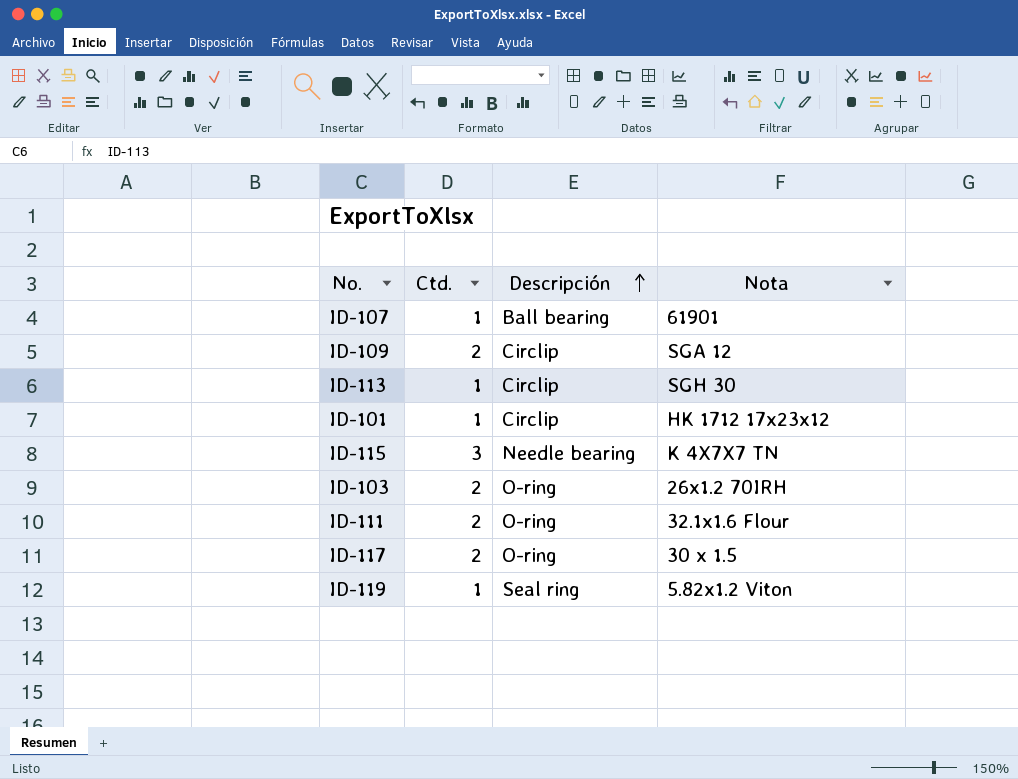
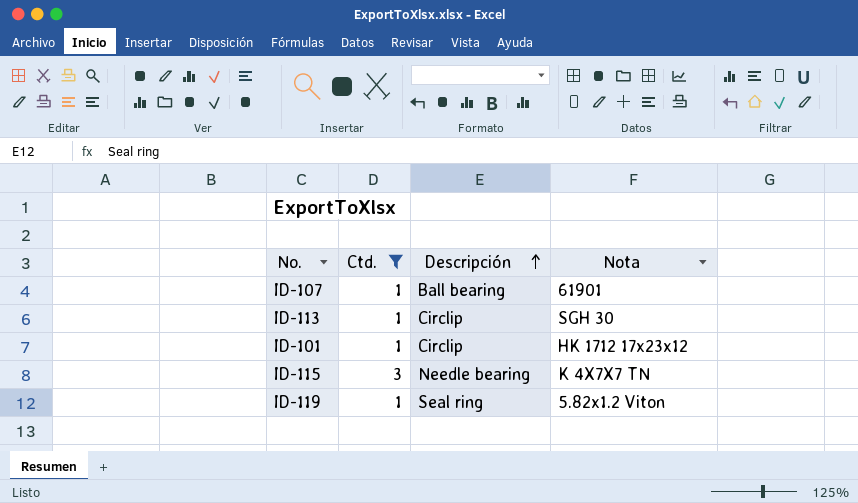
filter: none -> Ctd. != 2

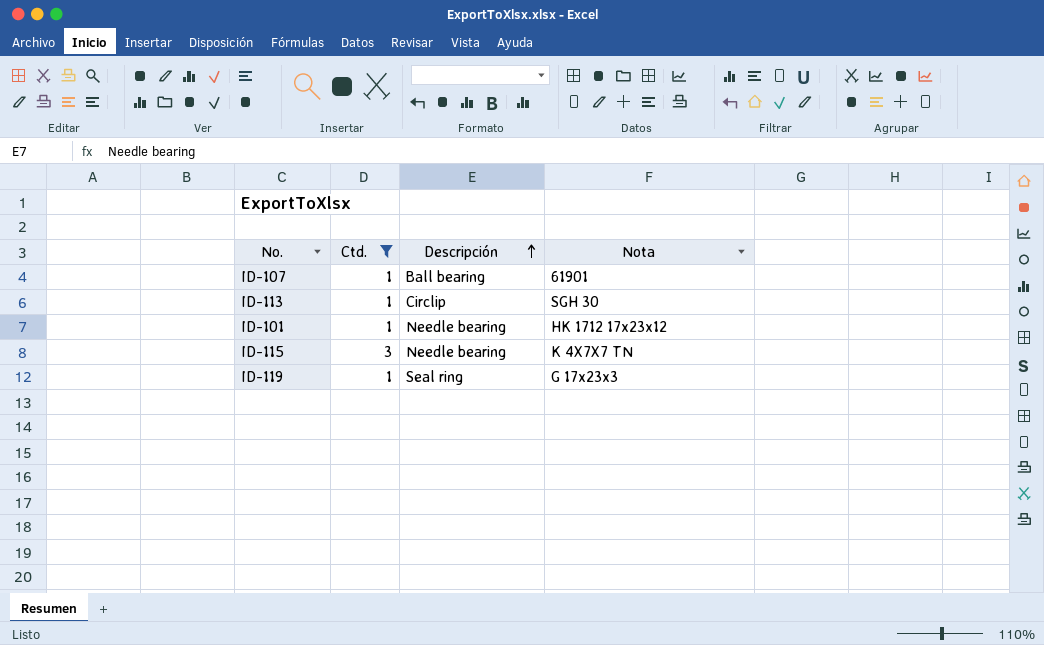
ID-101 | Descripción: Circlip -> Needle bearing
ID-119 | Nota: 5.82x1.2 Viton -> G 17x23x3

